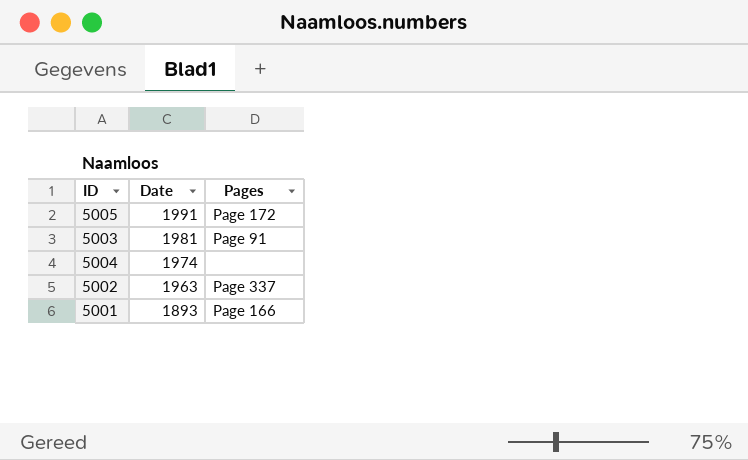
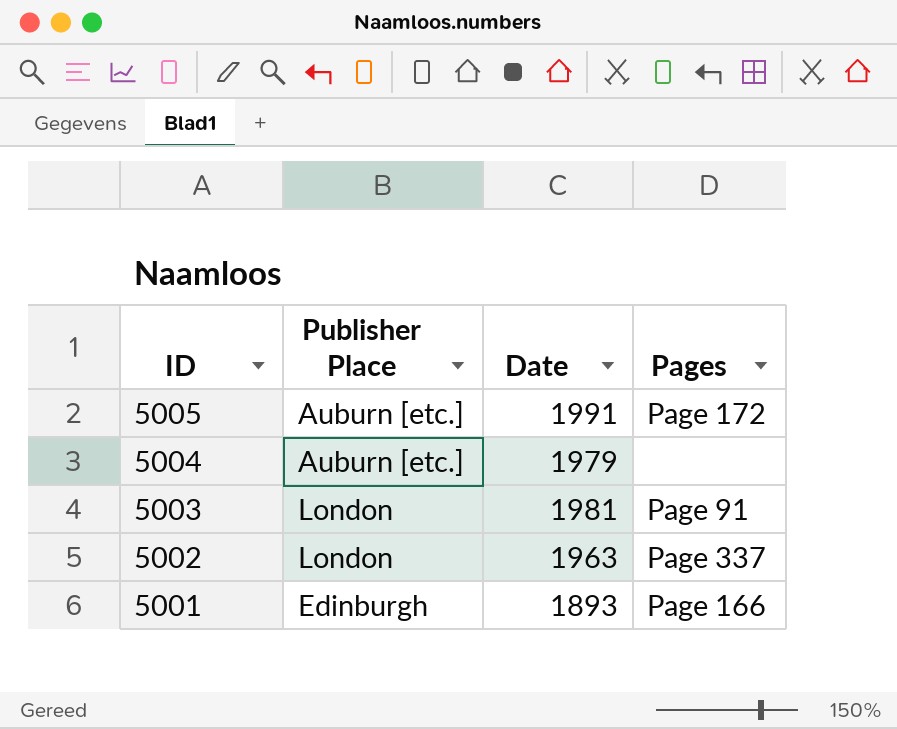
row order: Date descending -> ID descending
column Publisher Place | position: none -> 2
5004 | Date: 1974 -> 1979

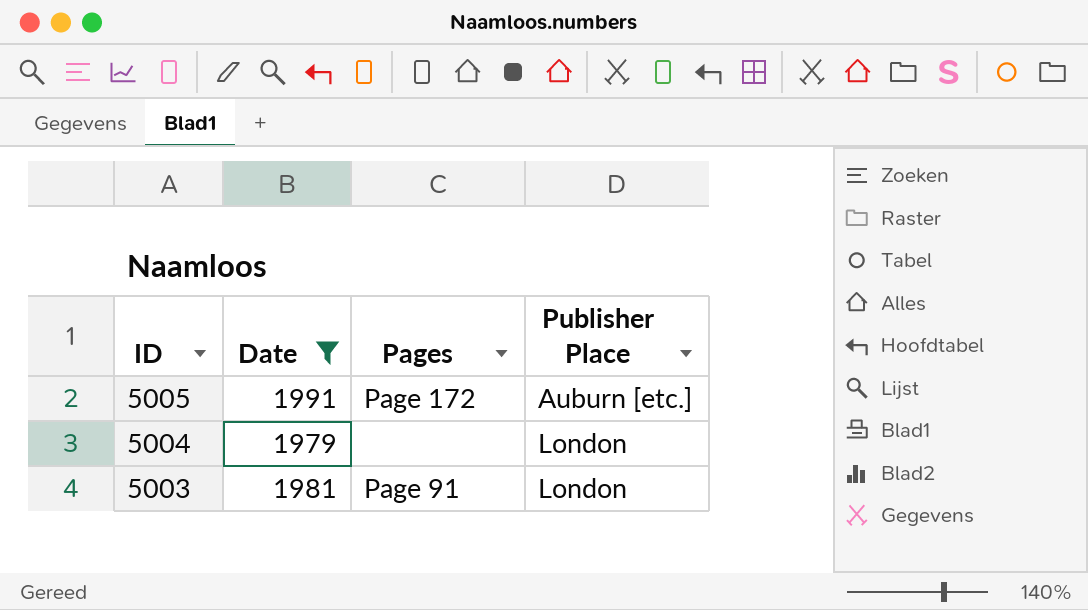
filter: none -> Date >= 1979
column Publisher Place | position: 2 -> 4
5004 | Publisher Place: Auburn [etc.] -> London

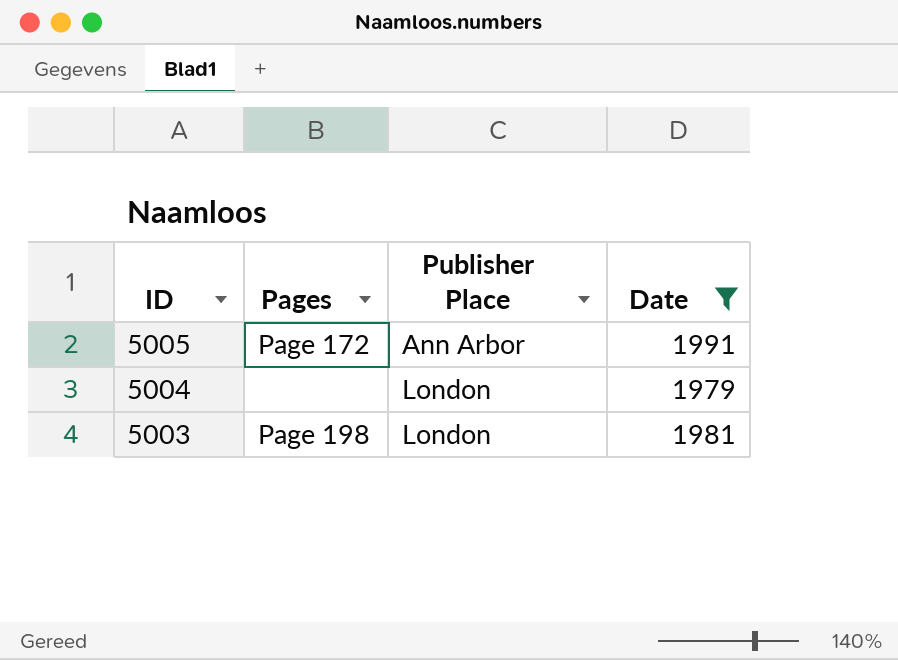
column Date | position: 2 -> 4
5005 | Publisher Place: Auburn [etc.] -> Ann Arbor
5003 | Pages: Page 91 -> Page 198

